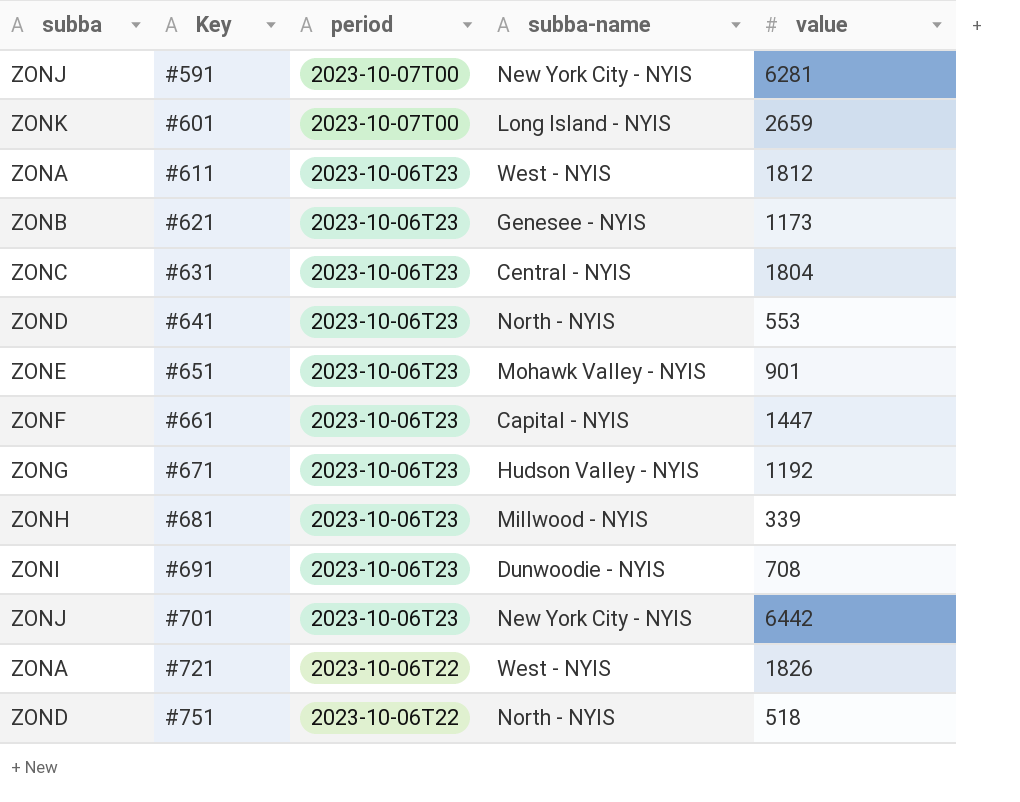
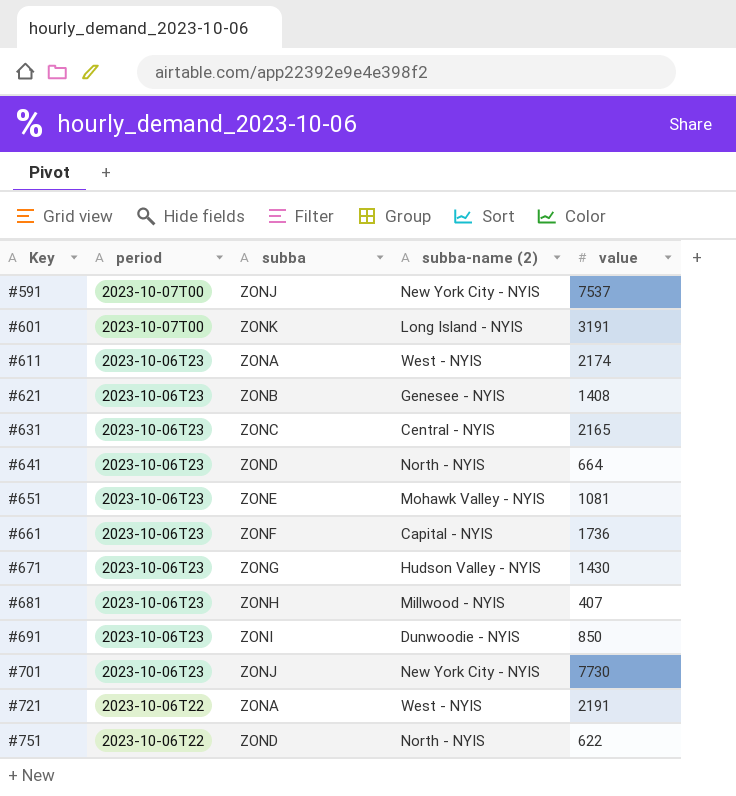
column subba | position: 1 -> 3
column name: subba-name -> subba-name (2)
#591 | value: 6281 -> 7537
#601 | value: 2659 -> 3191
#611 | value: 1812 -> 2174
#621 | value: 1173 -> 1408
#631 | value: 1804 -> 2165
#641 | value: 553 -> 664
#651 | value: 901 -> 1081
#661 | value: 1447 -> 1736
#671 | value: 1192 -> 1430
#681 | value: 339 -> 407
#691 | value: 708 -> 850
#701 | value: 6442 -> 7730
#721 | value: 1826 -> 2191
#751 | value: 518 -> 622

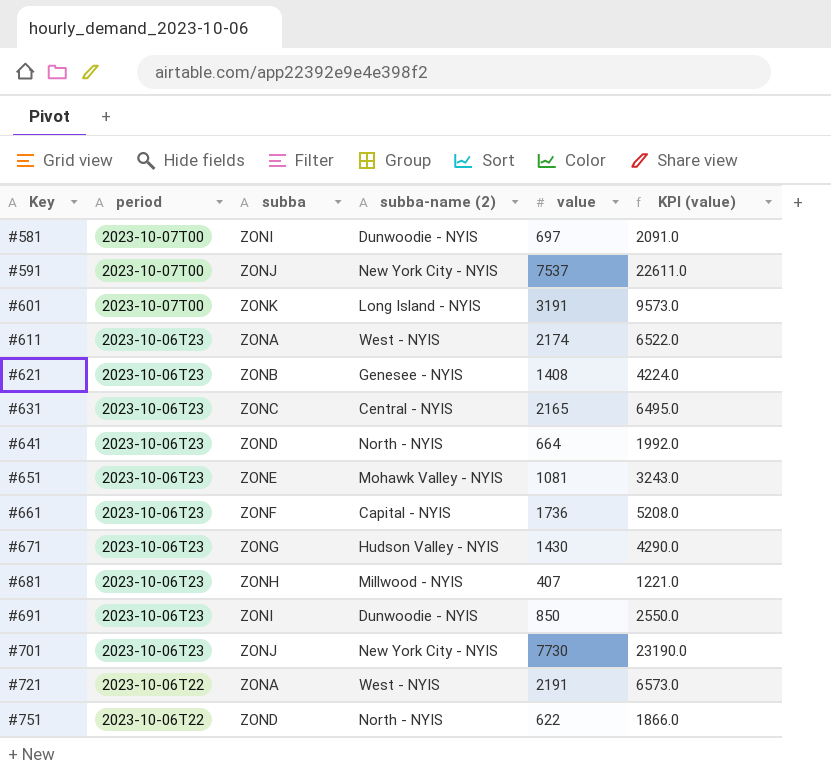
column KPI (value) | formula: none -> [value] * 3
row #581: none -> 2023-10-07T00 | ZONI | Dunwoodie - NYIS | 697 | 2091.0

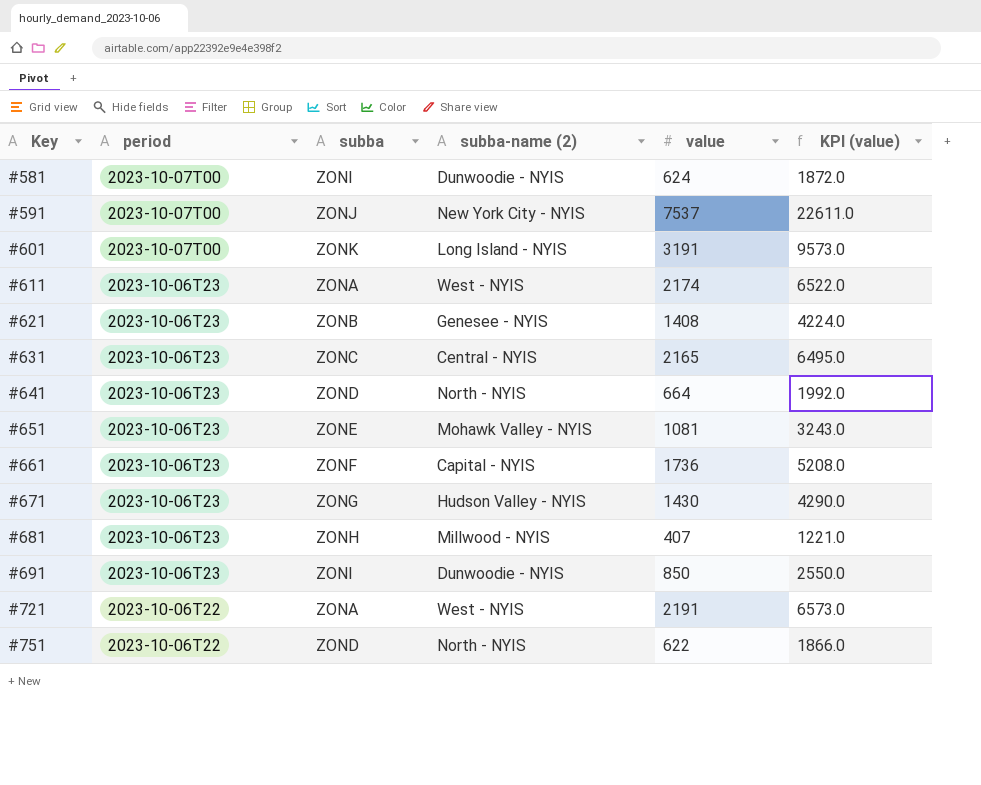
row #701: 2023-10-06T23 | ZONJ | New York City - NYIS | 7730 | 23190.0 -> none
#581 | value: 697 -> 624
#581 | KPI (value): 2091.0 -> 1872.0

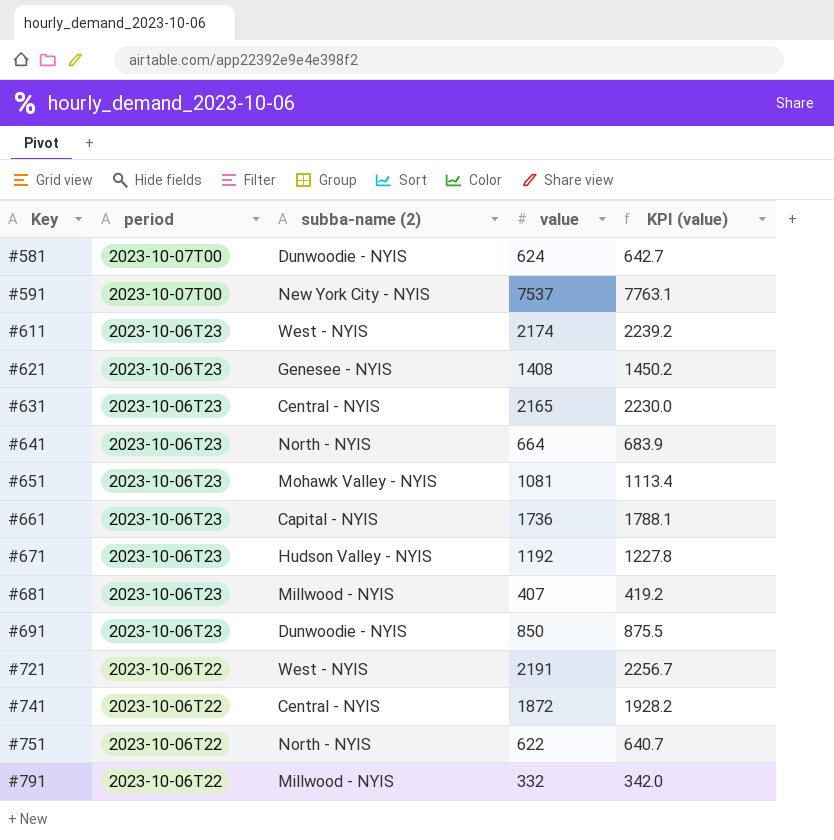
column subba | position: 3 -> none
column KPI (value) | formula: [value] * 3 -> [value] * 1.03
row #601: 2023-10-07T00 | ZONK | Long Island - NYIS | 3191 | 9573.0 -> none
#671 | value: 1430 -> 1192
row #741: none -> 2023-10-06T22 | Central - NYIS | 1872 | 1928.2
row #791: none -> 2023-10-06T22 | Millwood - NYIS | 332 | 342.0

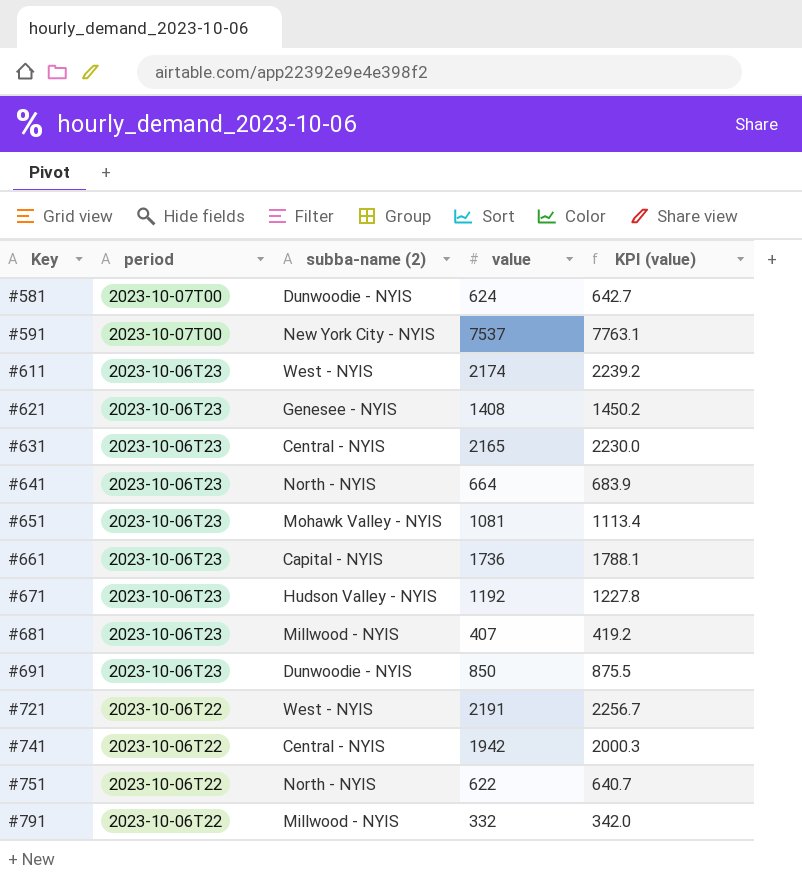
#741 | value: 1872 -> 1942
#741 | KPI (value): 1928.2 -> 2000.3

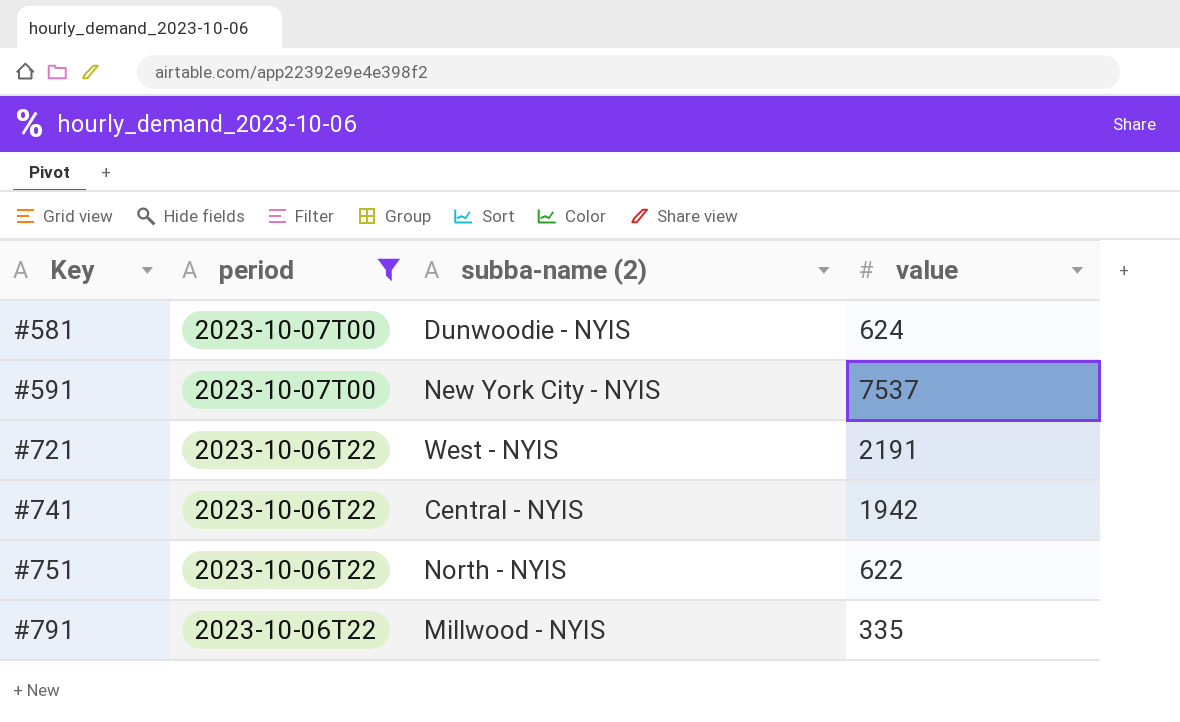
filter: none -> period != 2023-10-06T23
column KPI (value) | formula: [value] * 1.03 -> none
#791 | value: 332 -> 335

